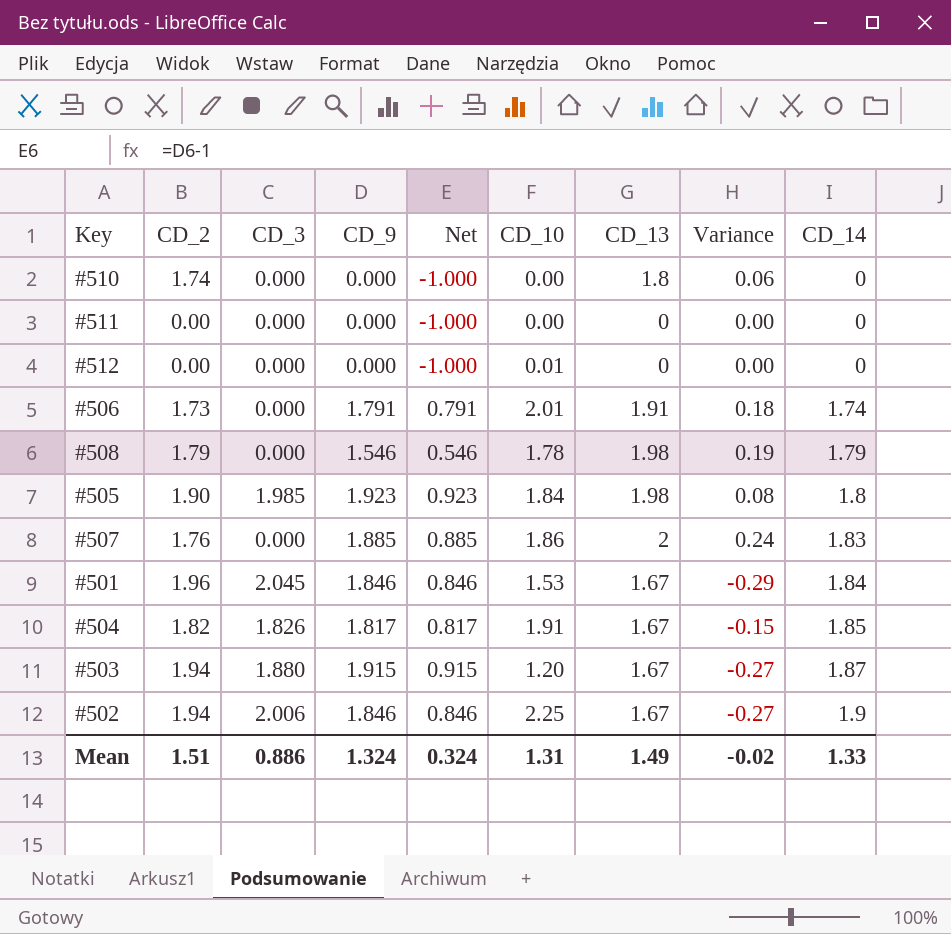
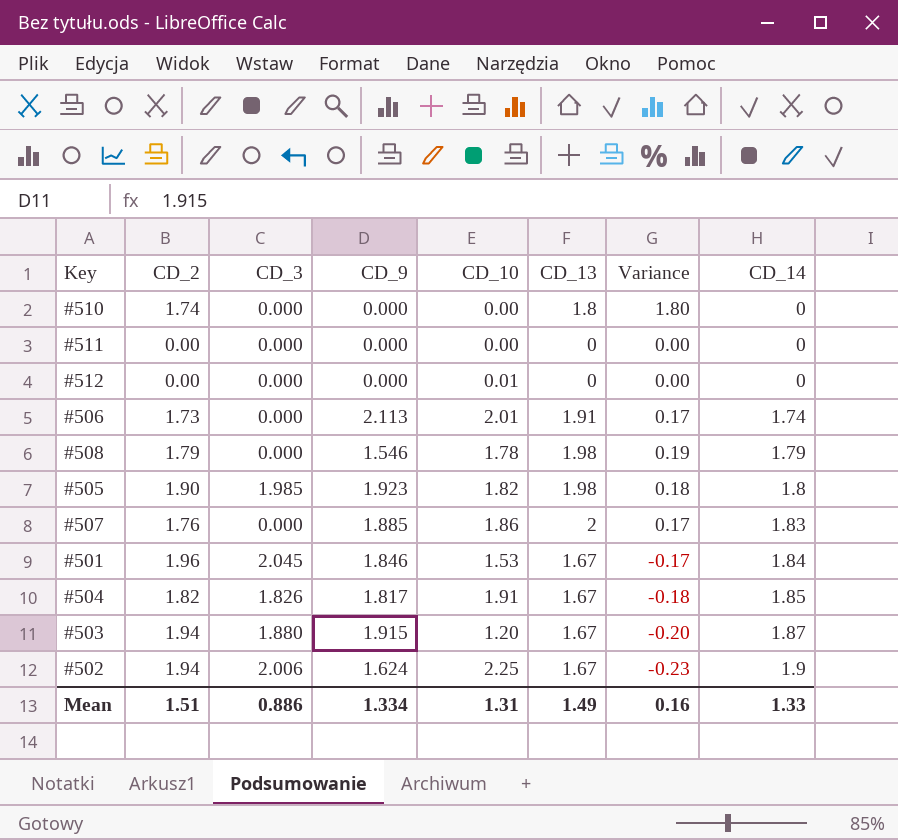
column Net | formula: [CD_9] - 1 -> none
column Variance | formula: [CD_13] - [CD_2] -> [CD_13] - [CD_14]
#506 | CD_9: 1.791 -> 2.113
#505 | CD_10: 1.84 -> 1.82
#502 | CD_9: 1.846 -> 1.624
Mean | CD_9: 1.324 -> 1.334
Mean | Variance: -0.02 -> 0.16

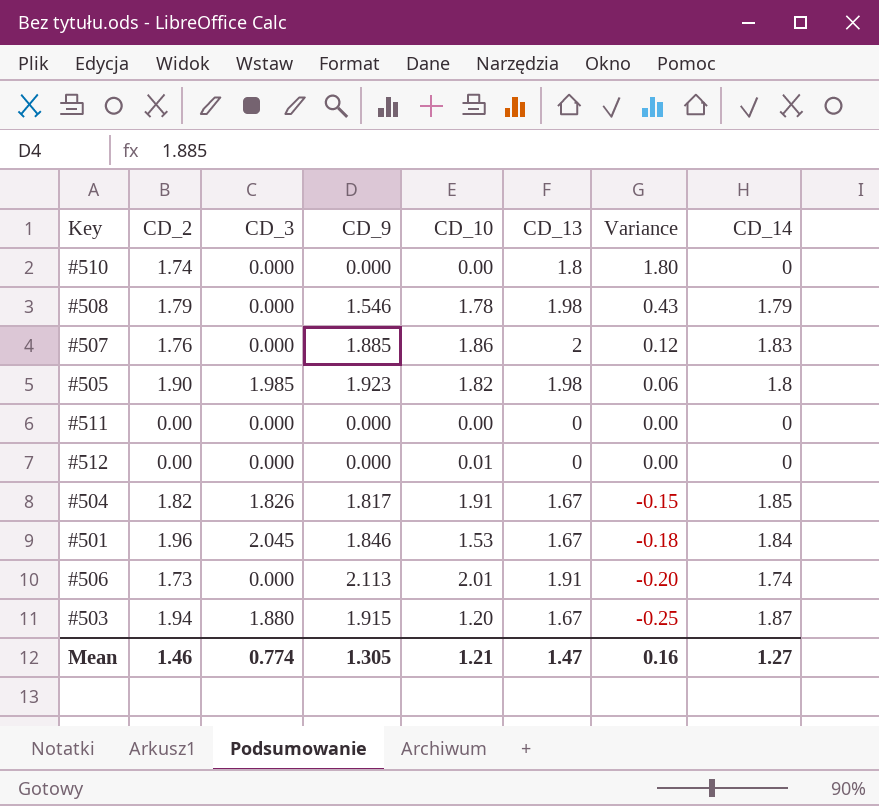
row order: CD_14 ascending -> Variance descending
column Variance | formula: [CD_13] - [CD_14] -> [CD_13] - [CD_9]
row #502: 1.94 | 2.006 | 1.624 | 2.25 | 1.67 | -0.23 | 1.9 -> none
Mean | CD_2: 1.51 -> 1.46
Mean | CD_3: 0.886 -> 0.774
Mean | CD_9: 1.334 -> 1.305
Mean | CD_10: 1.31 -> 1.21
Mean | CD_13: 1.49 -> 1.47
Mean | CD_14: 1.33 -> 1.27

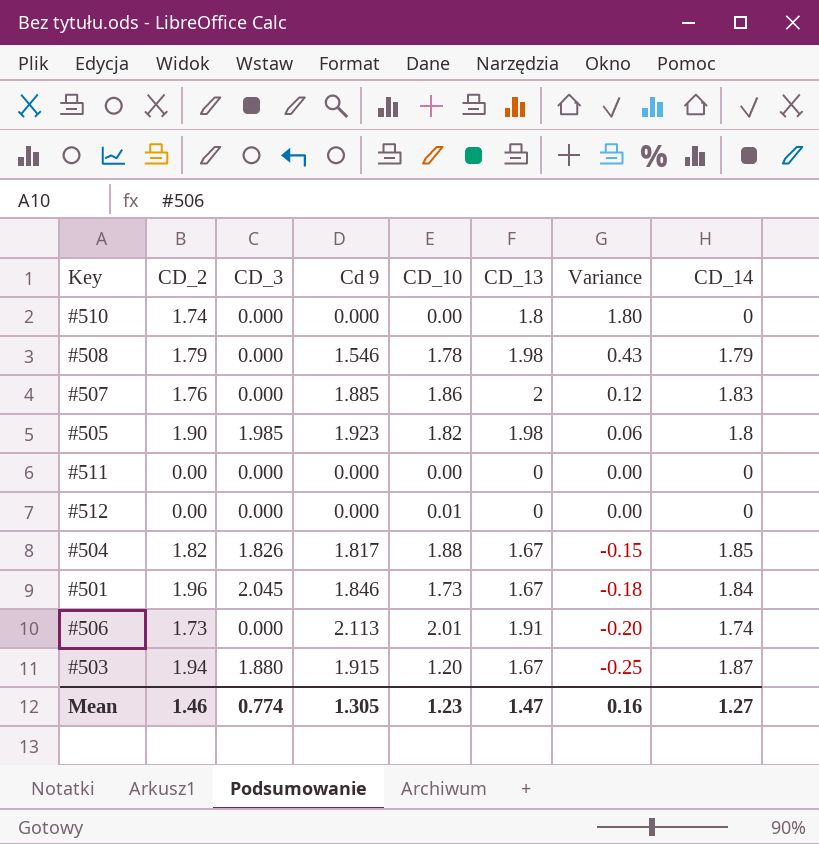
column name: CD_9 -> Cd 9
#504 | CD_10: 1.91 -> 1.88
#501 | CD_10: 1.53 -> 1.73
Mean | CD_10: 1.21 -> 1.23

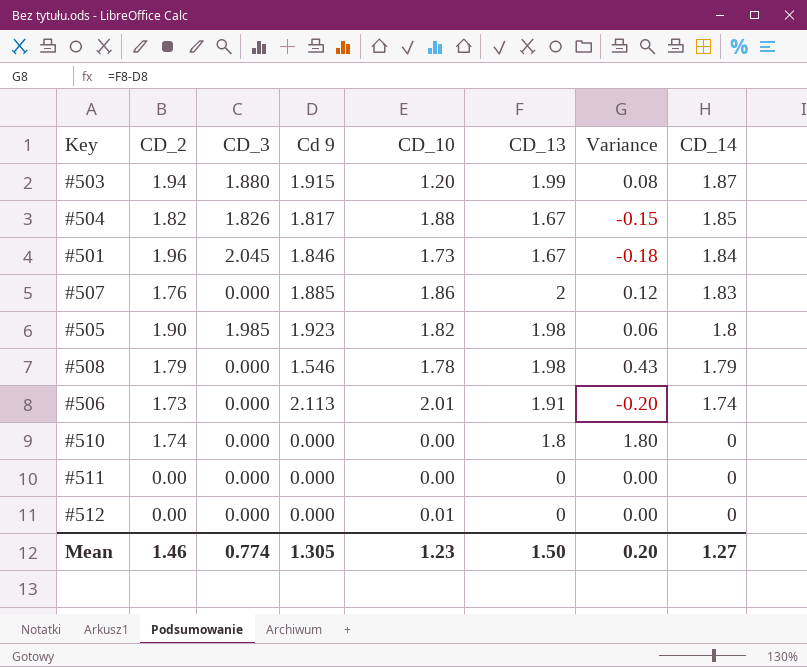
row order: Variance descending -> CD_14 descending
#503 | CD_13: 1.67 -> 1.99
#503 | Variance: -0.25 -> 0.08
Mean | CD_13: 1.47 -> 1.50
Mean | Variance: 0.16 -> 0.20

